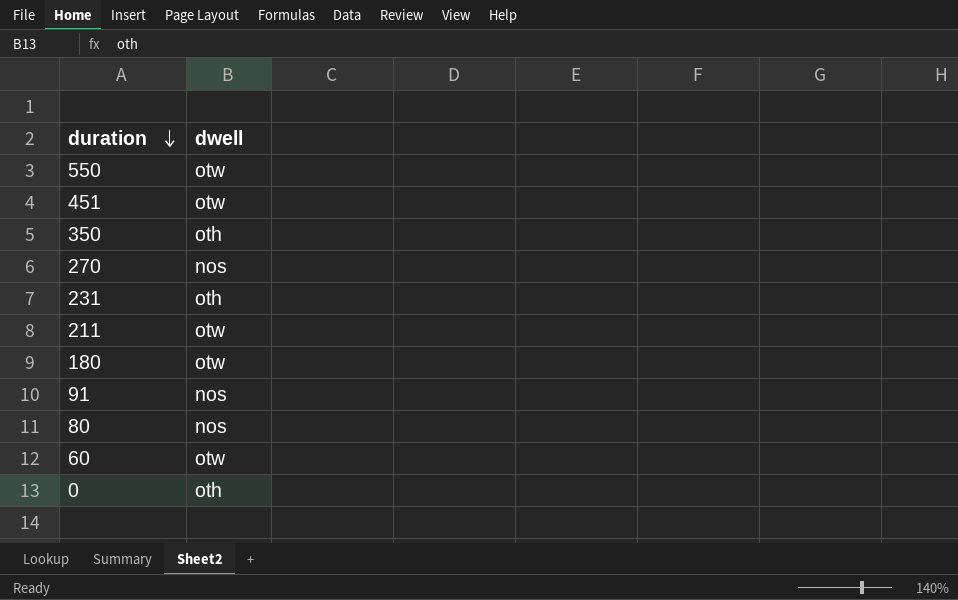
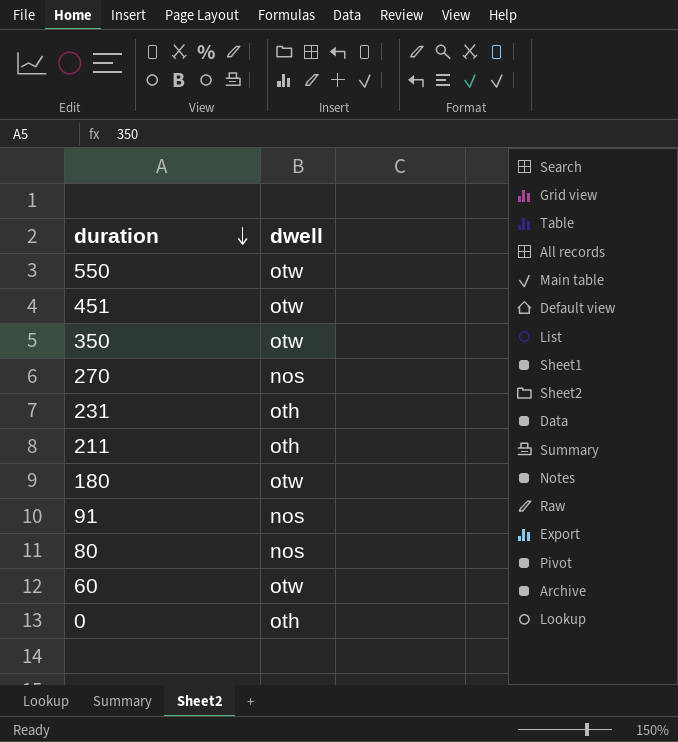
350 | dwell: oth -> otw
211 | dwell: otw -> oth

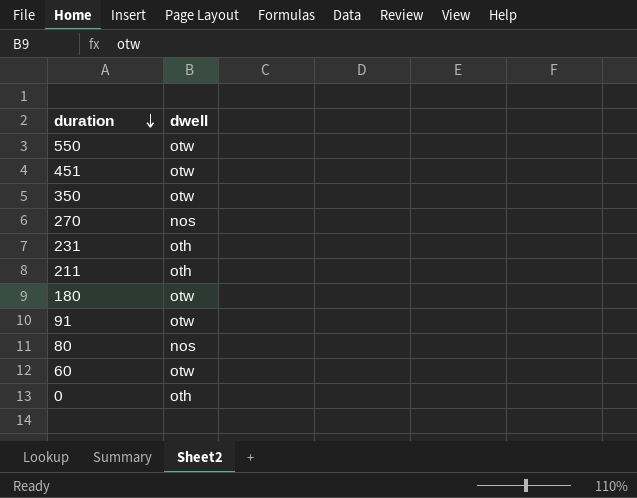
91 | dwell: nos -> otw

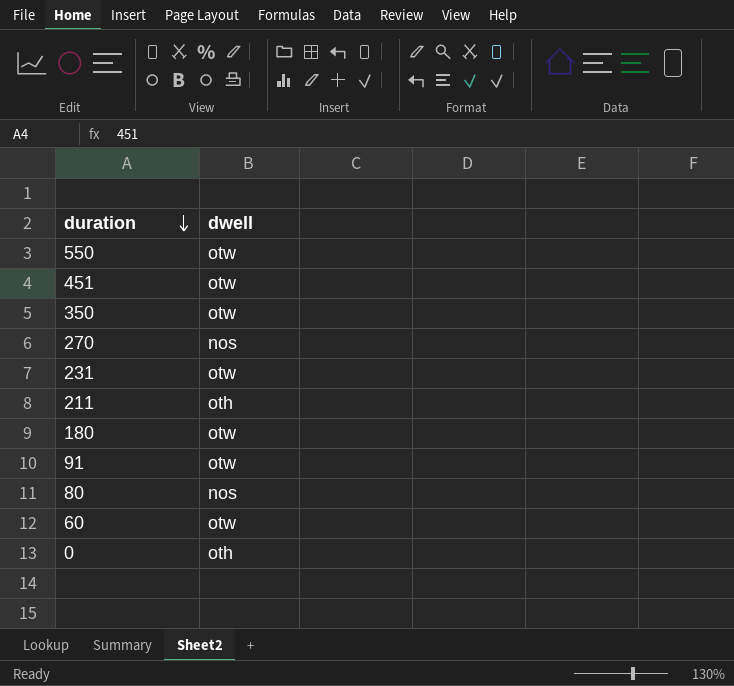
231 | dwell: oth -> otw

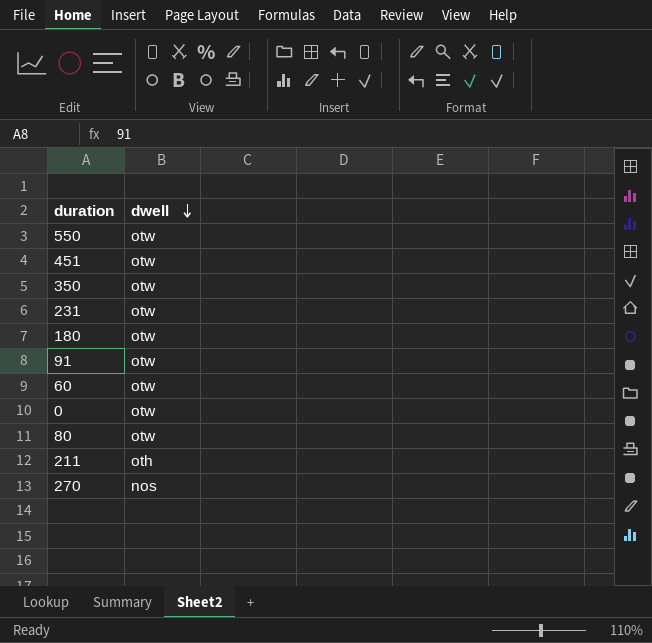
row order: duration descending -> dwell descending
0 | dwell: oth -> otw
80 | dwell: nos -> otw

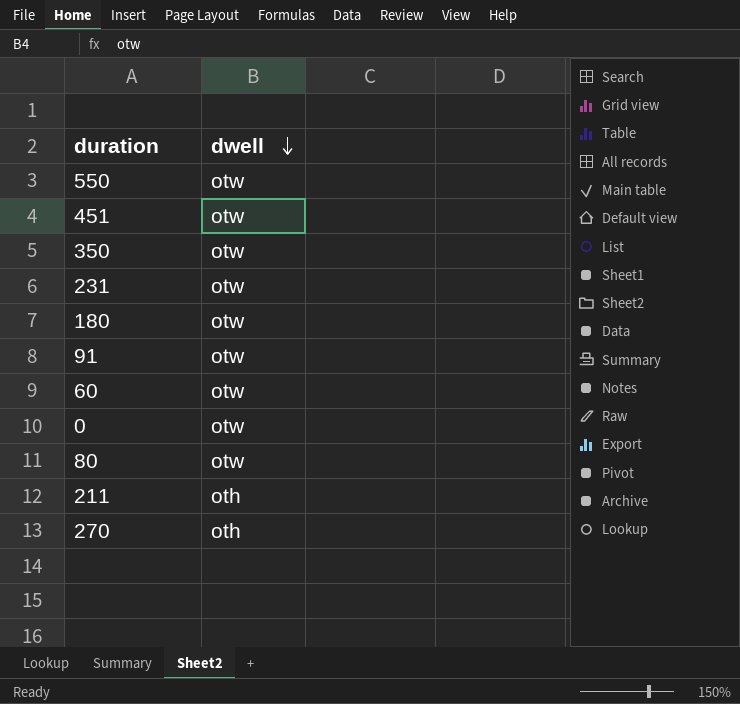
270 | dwell: nos -> oth

